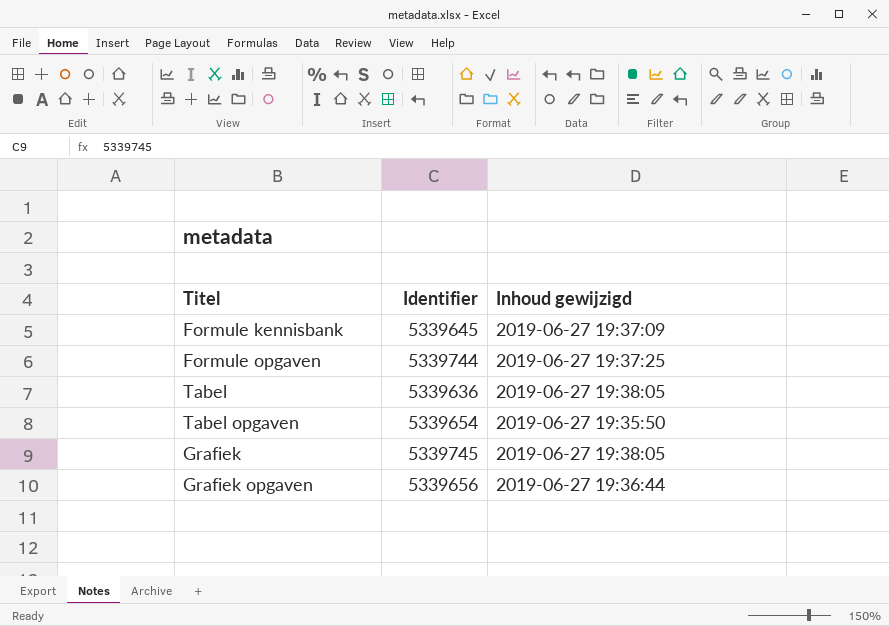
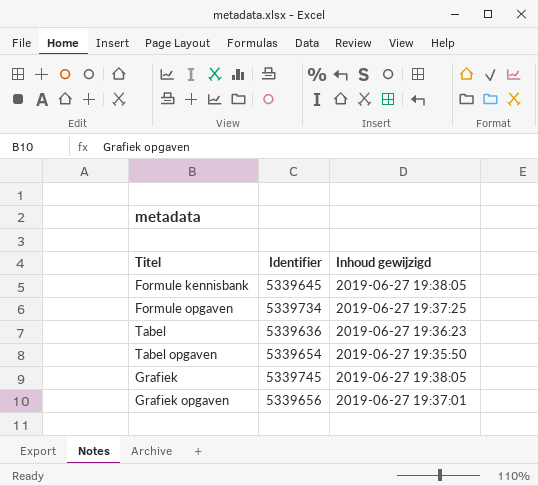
Formule kennisbank | Inhoud gewijzigd: 2019-06-27 19:37:09 -> 2019-06-27 19:38:05
Formule opgaven | Identifier: 5339744 -> 5339734
Tabel | Inhoud gewijzigd: 2019-06-27 19:38:05 -> 2019-06-27 19:36:23
Grafiek opgaven | Inhoud gewijzigd: 2019-06-27 19:36:44 -> 2019-06-27 19:37:01

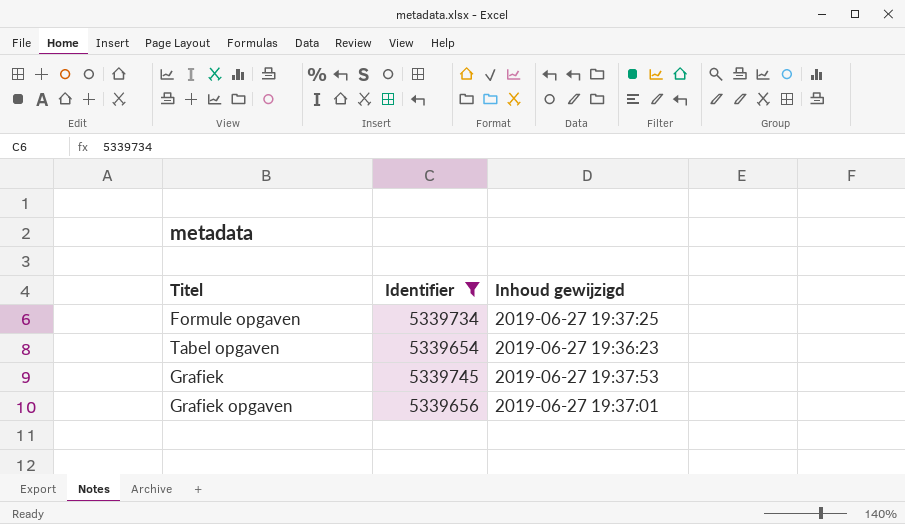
filter: none -> Identifier >= 5339654
Tabel opgaven | Inhoud gewijzigd: 2019-06-27 19:35:50 -> 2019-06-27 19:36:23
Grafiek | Inhoud gewijzigd: 2019-06-27 19:38:05 -> 2019-06-27 19:37:53

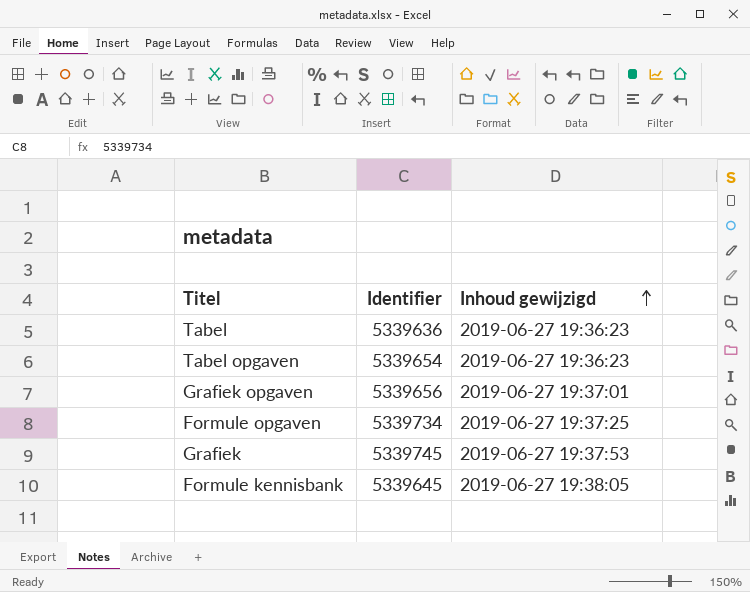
filter: Identifier >= 5339654 -> none
row order: none -> Inhoud gewijzigd ascending

